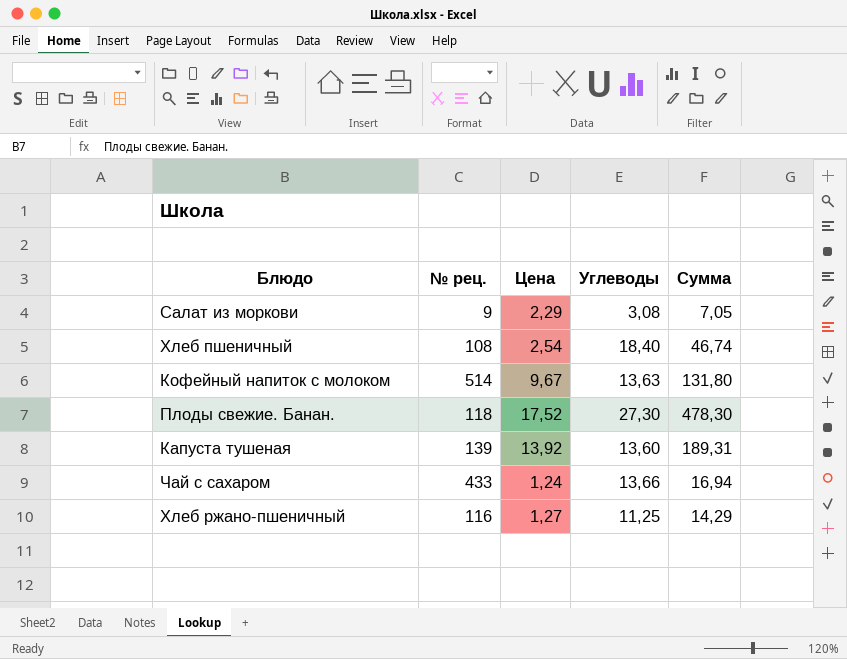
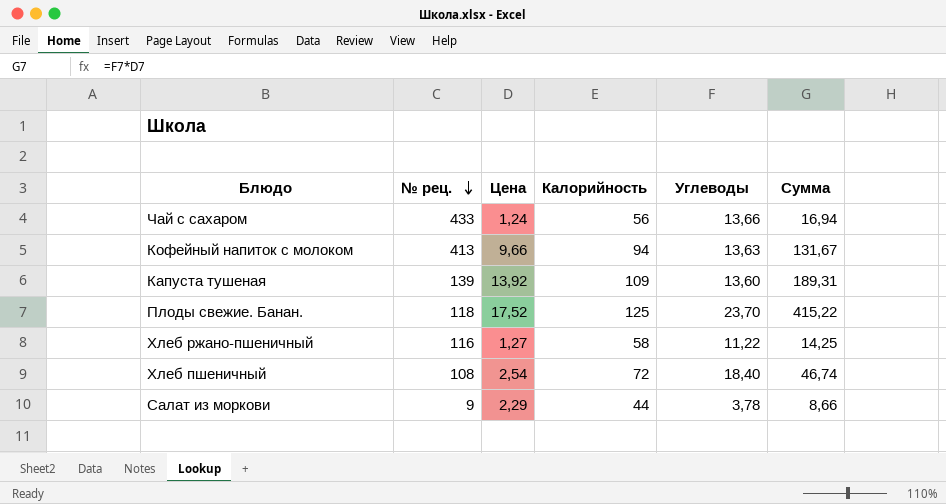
row order: none -> № рец. descending
column Калорийность | position: none -> 4
Кофейный напиток с молоком | № рец.: 514 -> 413
Кофейный напиток с молоком | Цена: 9,67 -> 9,66
Кофейный напиток с молоком | Сумма: 131,80 -> 131,67
Плоды свежие. Банан. | Углеводы: 27,30 -> 23,70
Плоды свежие. Банан. | Сумма: 478,30 -> 415,22
Хлеб ржано-пшеничный | Углеводы: 11,25 -> 11,22
Хлеб ржано-пшеничный | Сумма: 14,29 -> 14,25
Салат из моркови | Углеводы: 3,08 -> 3,78
Салат из моркови | Сумма: 7,05 -> 8,66

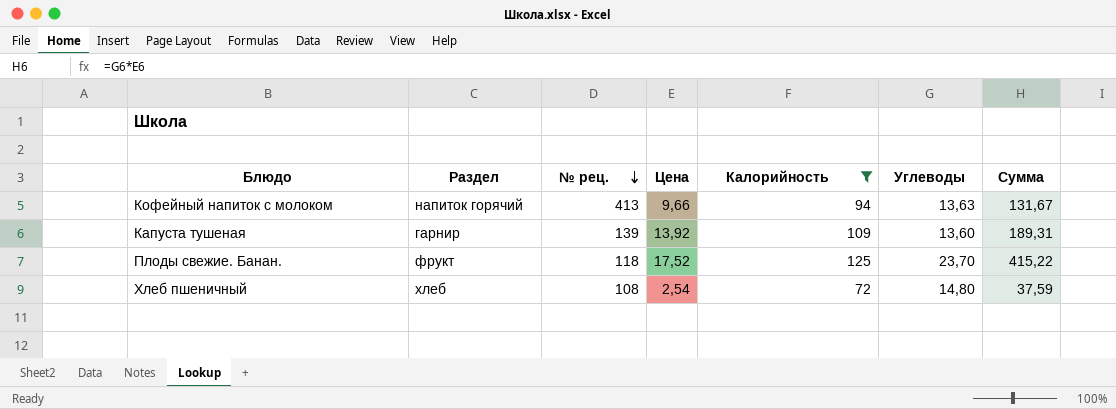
filter: none -> Калорийность >= 72
column Раздел | position: none -> 2
Хлеб пшеничный | Углеводы: 18,40 -> 14,80
Хлеб пшеничный | Сумма: 46,74 -> 37,59

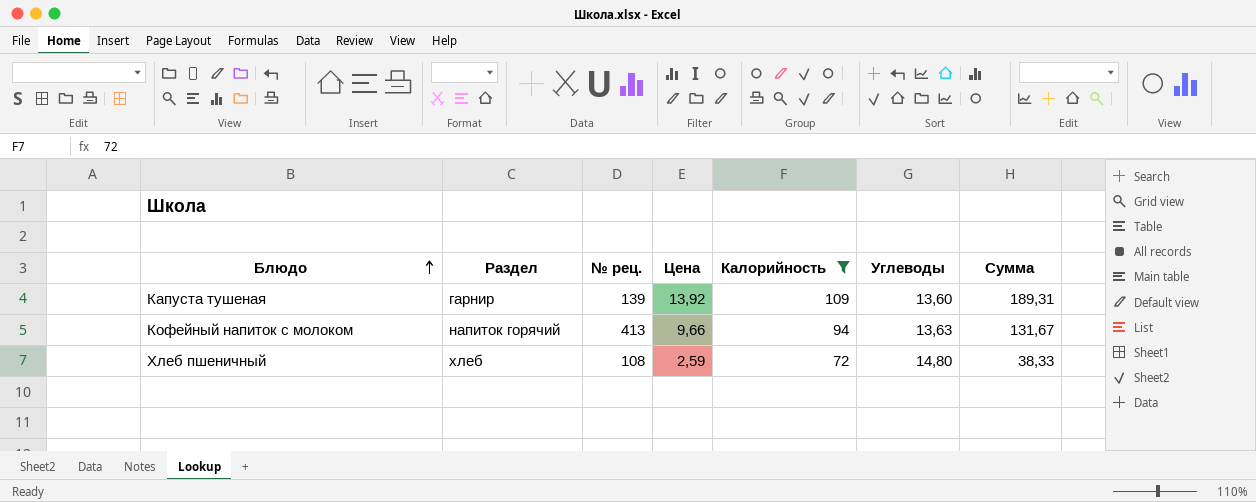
row order: № рец. descending -> Блюдо ascending
row Плоды свежие. Банан.: фрукт | 118 | 17,52 | 125 | 23,70 | 415,22 -> none
Хлеб пшеничный | Цена: 2,54 -> 2,59
Хлеб пшеничный | Сумма: 37,59 -> 38,33

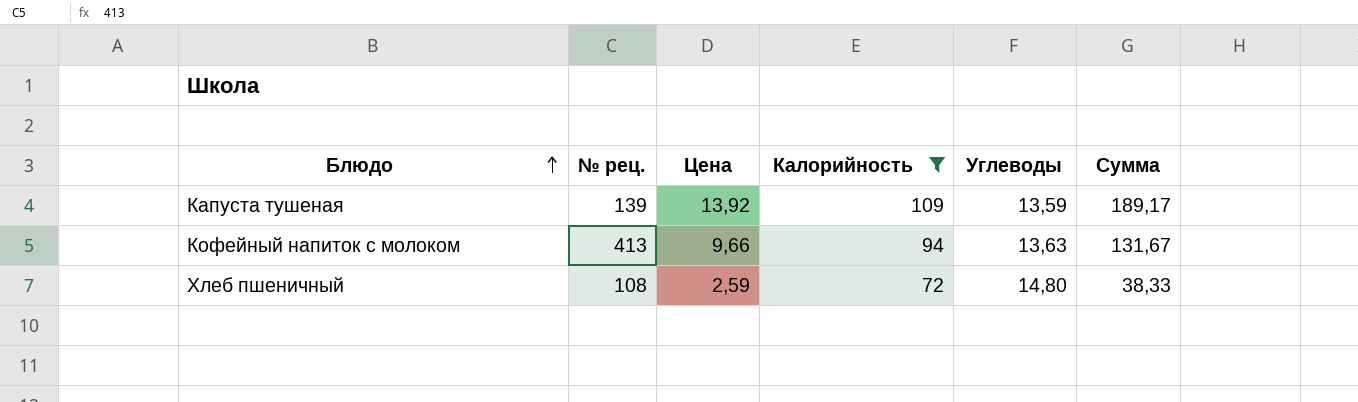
column Раздел | position: 2 -> none
Капуста тушеная | Углеводы: 13,60 -> 13,59
Капуста тушеная | Сумма: 189,31 -> 189,17

